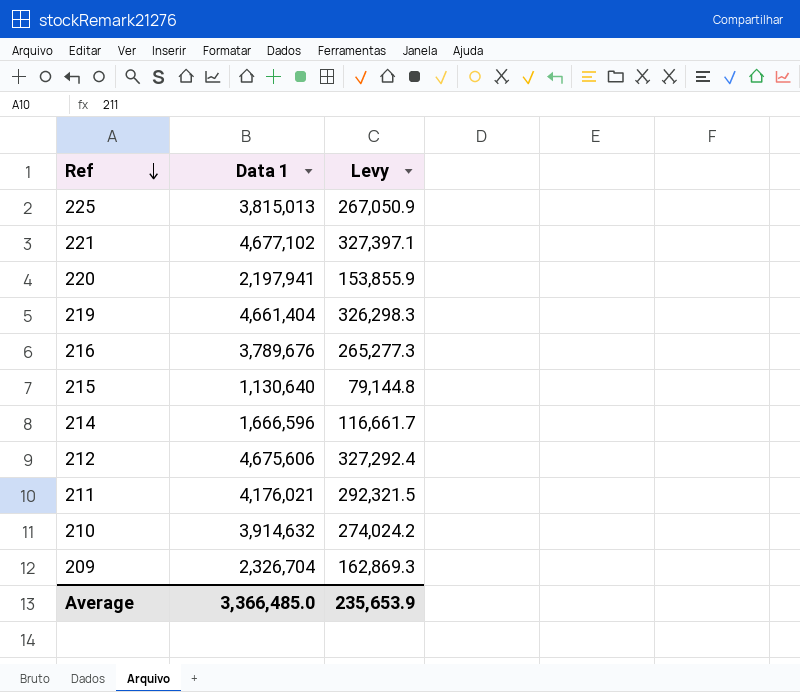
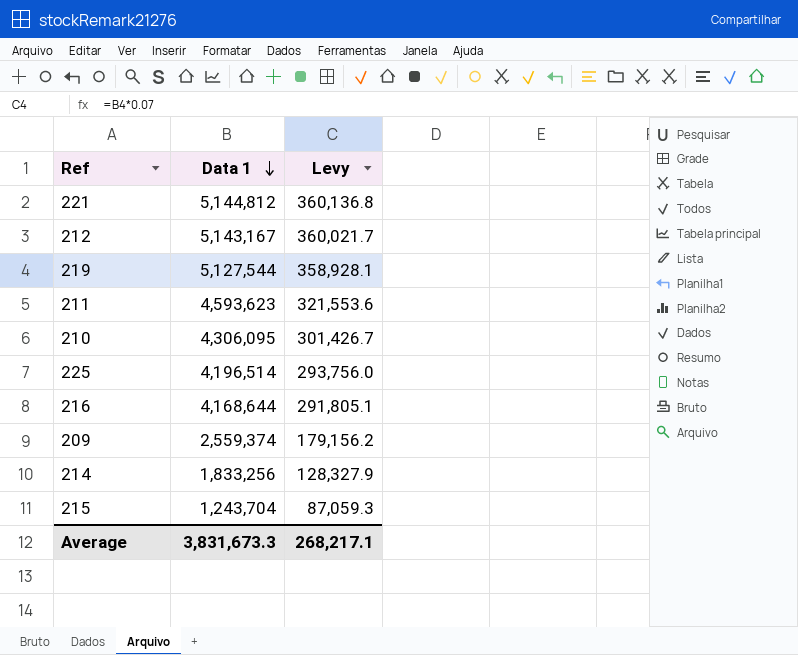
row order: Ref descending -> Data 1 descending
row 220: 2,197,941 | 153,855.9 -> none
221 | Data 1: 4,677,102 -> 5,144,812
221 | Levy: 327,397.1 -> 360,136.8
212 | Data 1: 4,675,606 -> 5,143,167
212 | Levy: 327,292.4 -> 360,021.7
219 | Data 1: 4,661,404 -> 5,127,544
219 | Levy: 326,298.3 -> 358,928.1
211 | Data 1: 4,176,021 -> 4,593,623
211 | Levy: 292,321.5 -> 321,553.6
210 | Data 1: 3,914,632 -> 4,306,095
210 | Levy: 274,024.2 -> 301,426.7
225 | Data 1: 3,815,013 -> 4,196,514
225 | Levy: 267,050.9 -> 293,756.0
216 | Data 1: 3,789,676 -> 4,168,644
216 | Levy: 265,277.3 -> 291,805.1
209 | Data 1: 2,326,704 -> 2,559,374
209 | Levy: 162,869.3 -> 179,156.2
214 | Data 1: 1,666,596 -> 1,833,256
214 | Levy: 116,661.7 -> 128,327.9
215 | Data 1: 1,130,640 -> 1,243,704
215 | Levy: 79,144.8 -> 87,059.3
Average | Data 1: 3,366,485.0 -> 3,831,673.3
Average | Levy: 235,653.9 -> 268,217.1

